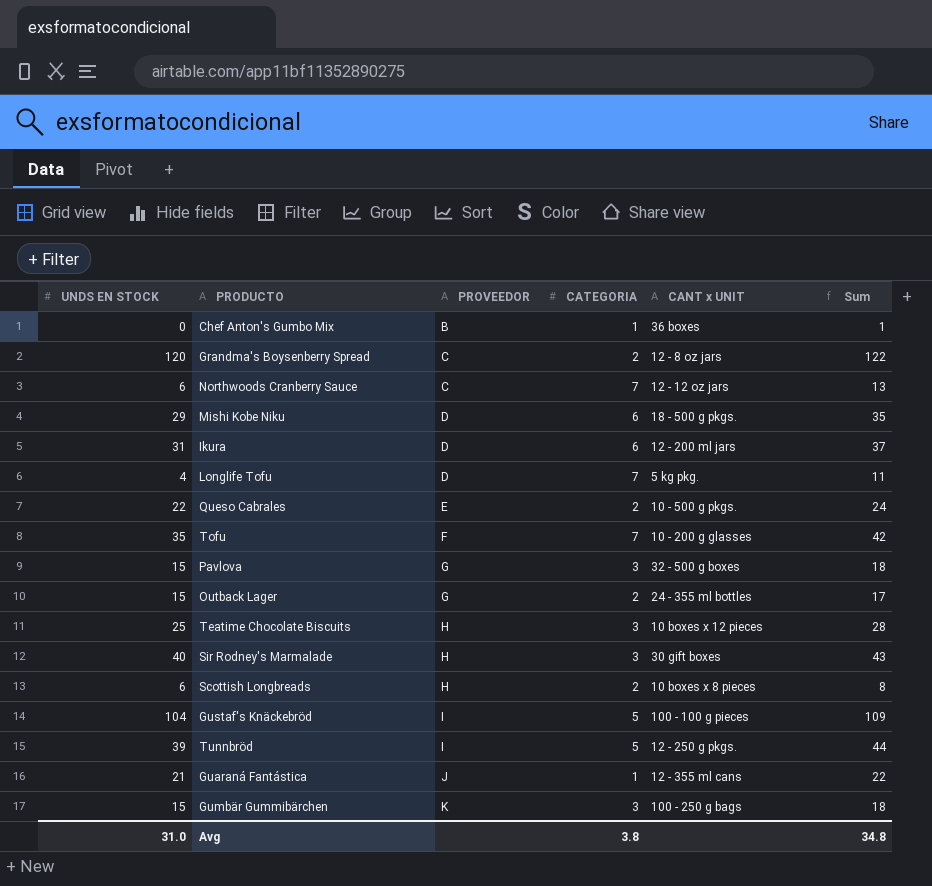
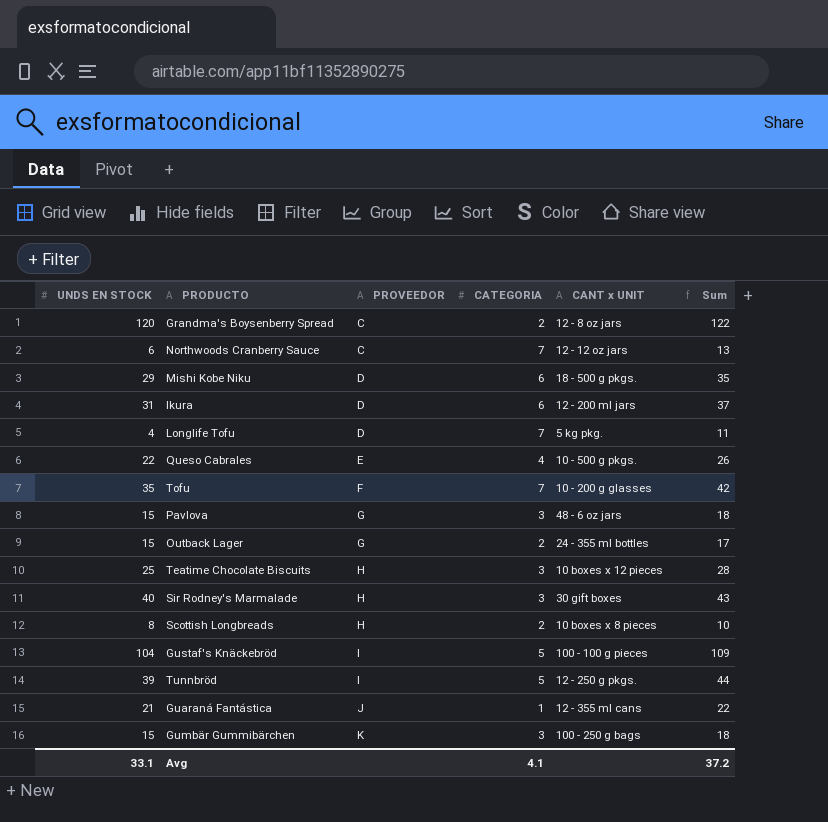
row Chef Anton's Gumbo Mix: 0 | B | 1 | 36 boxes | 1 -> none
Queso Cabrales | CATEGORIA: 2 -> 4
Queso Cabrales | Sum: 24 -> 26
Pavlova | CANT x UNIT: 32 - 500 g boxes -> 48 - 6 oz jars
Scottish Longbreads | UNDS EN STOCK: 6 -> 8
Scottish Longbreads | Sum: 8 -> 10
Avg | UNDS EN STOCK: 31.0 -> 33.1
Avg | CATEGORIA: 3.8 -> 4.1
Avg | Sum: 34.8 -> 37.2

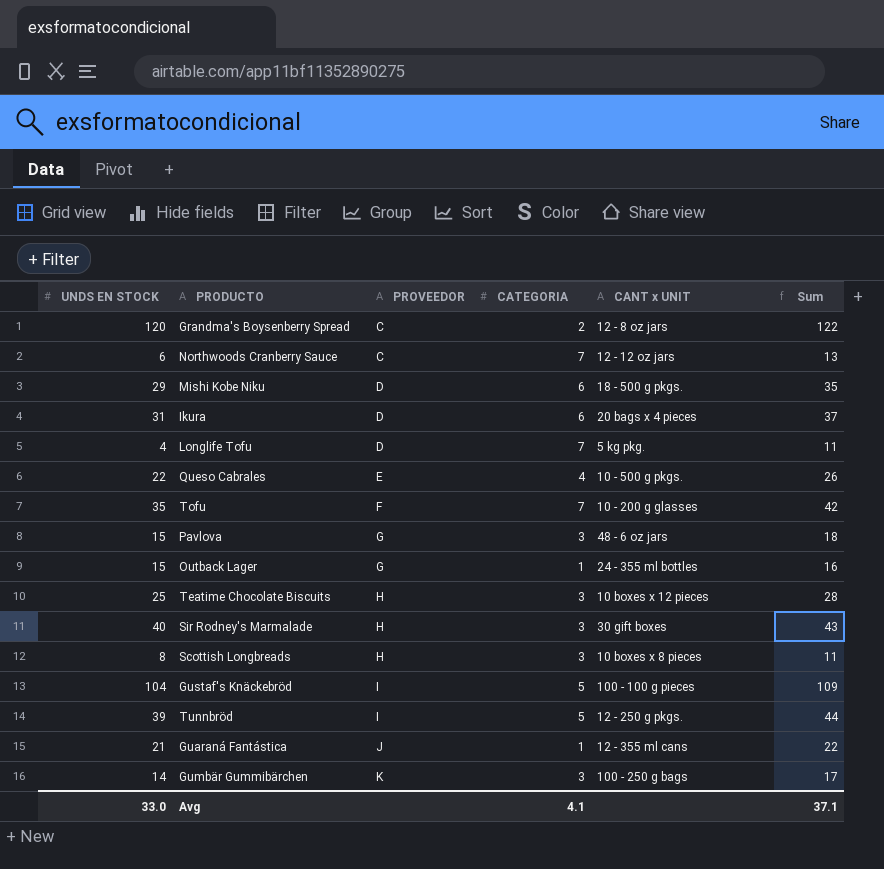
Ikura | CANT x UNIT: 12 - 200 ml jars -> 20 bags x 4 pieces
Outback Lager | CATEGORIA: 2 -> 1
Outback Lager | Sum: 17 -> 16
Scottish Longbreads | CATEGORIA: 2 -> 3
Scottish Longbreads | Sum: 10 -> 11
Gumbär Gummibärchen | UNDS EN STOCK: 15 -> 14
Gumbär Gummibärchen | Sum: 18 -> 17
Avg | UNDS EN STOCK: 33.1 -> 33.0
Avg | Sum: 37.2 -> 37.1

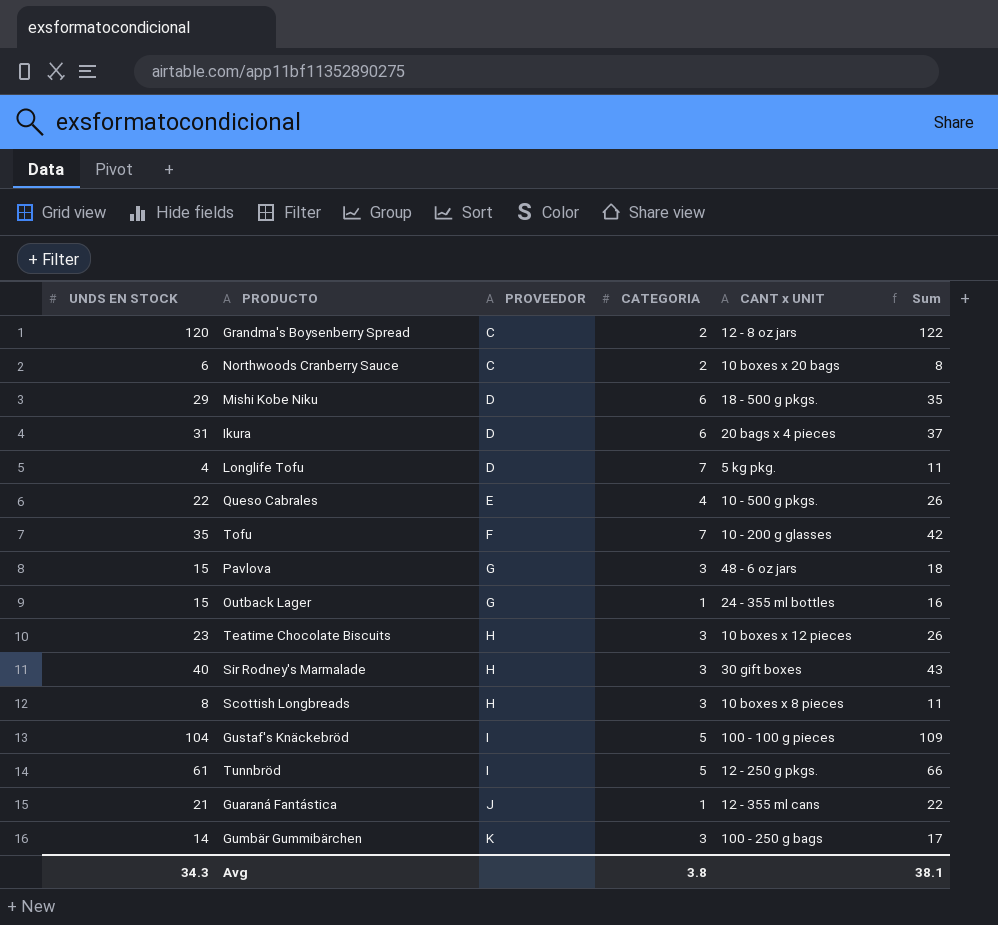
Northwoods Cranberry Sauce | CATEGORIA: 7 -> 2
Northwoods Cranberry Sauce | CANT x UNIT: 12 - 12 oz jars -> 10 boxes x 20 bags
Northwoods Cranberry Sauce | Sum: 13 -> 8
Teatime Chocolate Biscuits | UNDS EN STOCK: 25 -> 23
Teatime Chocolate Biscuits | Sum: 28 -> 26
Tunnbröd | UNDS EN STOCK: 39 -> 61
Tunnbröd | Sum: 44 -> 66
Avg | UNDS EN STOCK: 33.0 -> 34.3
Avg | CATEGORIA: 4.1 -> 3.8
Avg | Sum: 37.1 -> 38.1

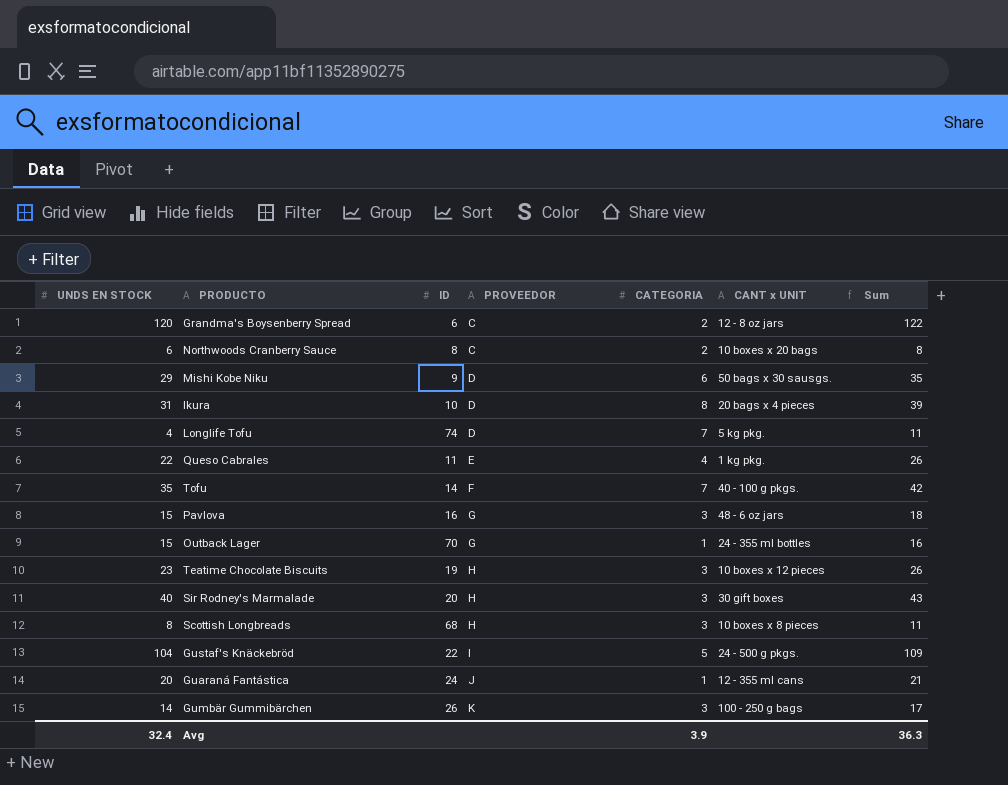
column ID | position: none -> 3
row Tunnbröd: 61 | I | 5 | 12 - 250 g pkgs. | 66 -> none
Mishi Kobe Niku | CANT x UNIT: 18 - 500 g pkgs. -> 50 bags x 30 sausgs.
Ikura | CATEGORIA: 6 -> 8
Ikura | Sum: 37 -> 39
Queso Cabrales | CANT x UNIT: 10 - 500 g pkgs. -> 1 kg pkg.
Tofu | CANT x UNIT: 10 - 200 g glasses -> 40 - 100 g pkgs.
Gustaf's Knäckebröd | CANT x UNIT: 100 - 100 g pieces -> 24 - 500 g pkgs.
Guaraná Fantástica | UNDS EN STOCK: 21 -> 20
Guaraná Fantástica | Sum: 22 -> 21
Avg | UNDS EN STOCK: 34.3 -> 32.4
Avg | CATEGORIA: 3.8 -> 3.9
Avg | Sum: 38.1 -> 36.3

